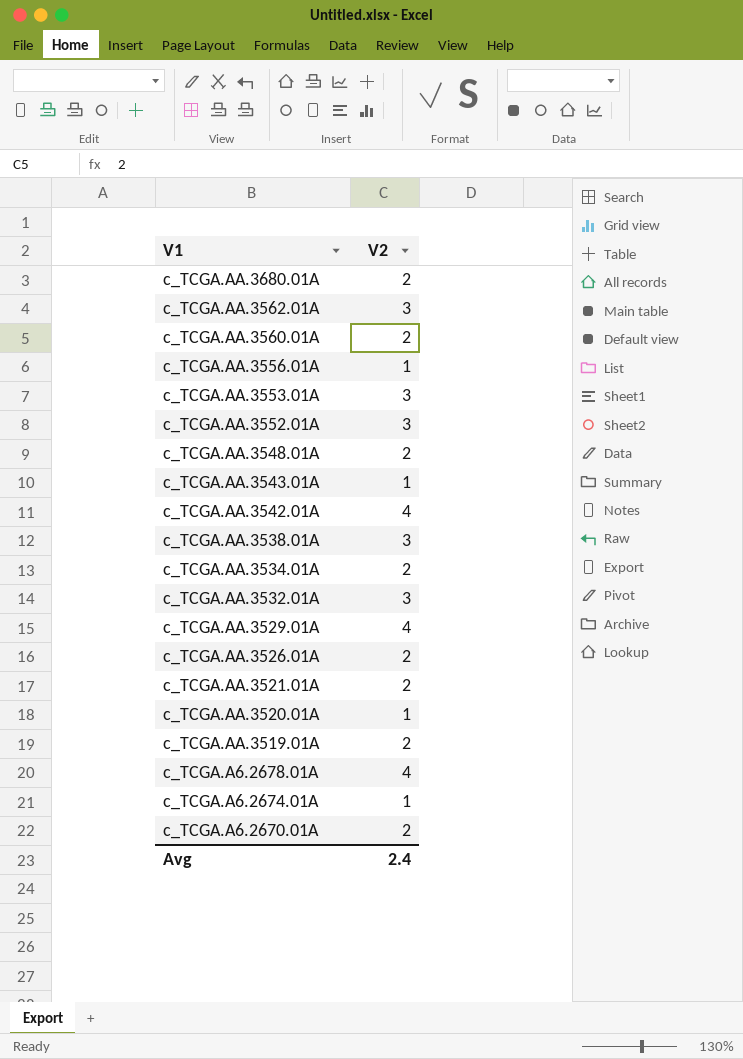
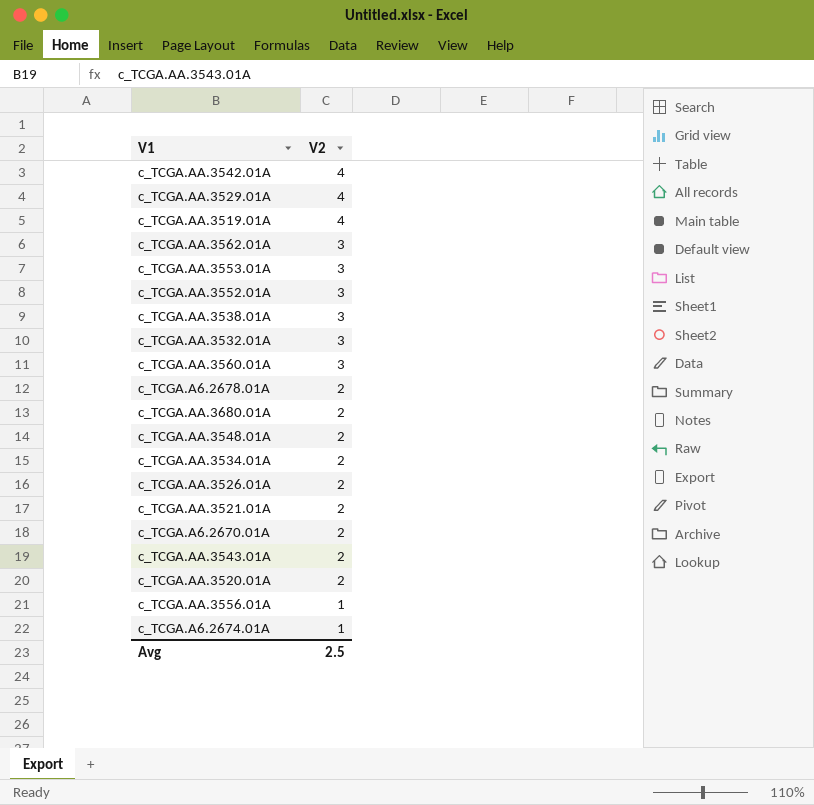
row order: V1 descending -> V2 descending
c_TCGA.AA.3519.01A | V2: 2 -> 4
c_TCGA.AA.3560.01A | V2: 2 -> 3
c_TCGA.A6.2678.01A | V2: 4 -> 2
c_TCGA.AA.3543.01A | V2: 1 -> 2
c_TCGA.AA.3520.01A | V2: 1 -> 2
Avg | V2: 2.4 -> 2.5

